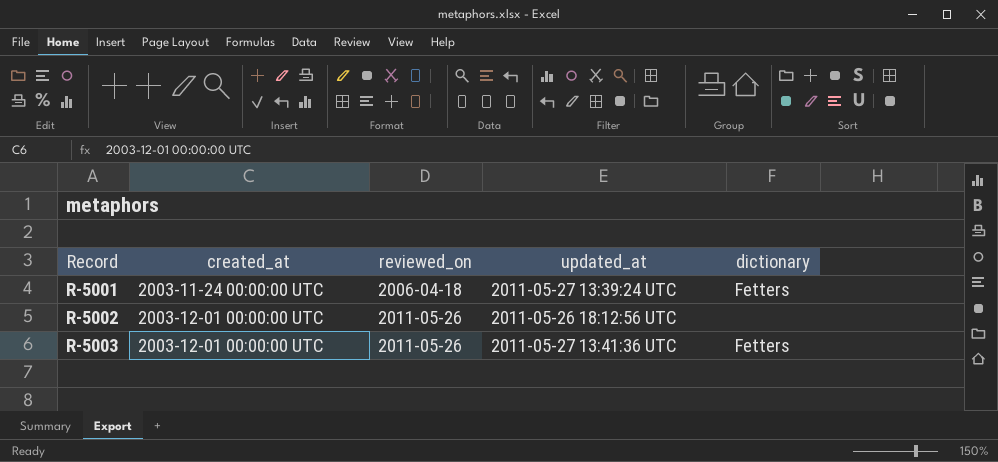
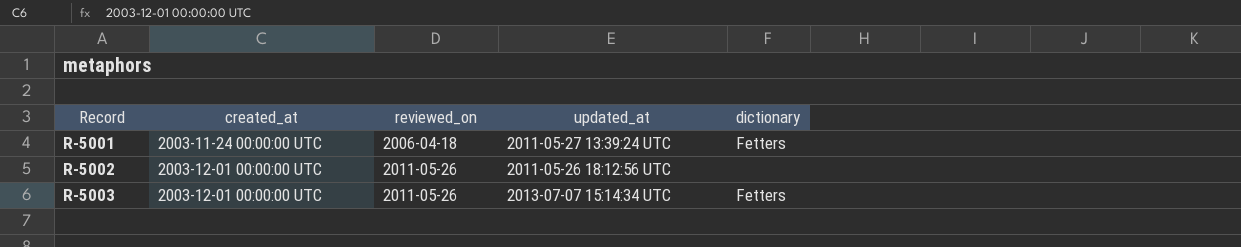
R-5003 | updated_at: 2011-05-27 13:41:36 UTC -> 2013-07-07 15:14:34 UTC

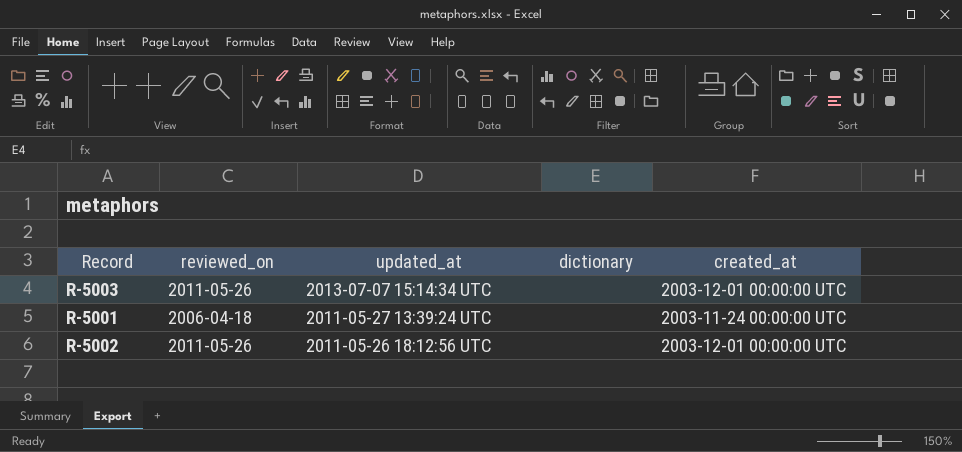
row order: Record ascending -> updated_at descending
column created_at | position: 2 -> 5
R-5003 | dictionary: Fetters -> none
R-5001 | dictionary: Fetters -> none

